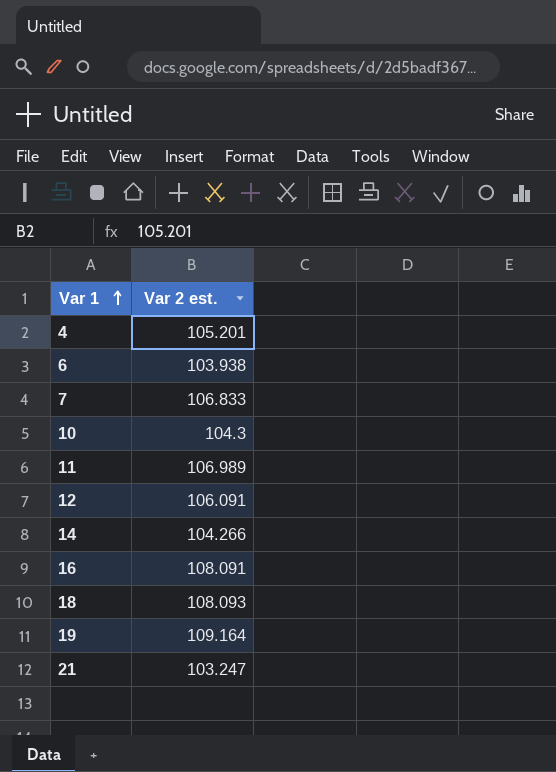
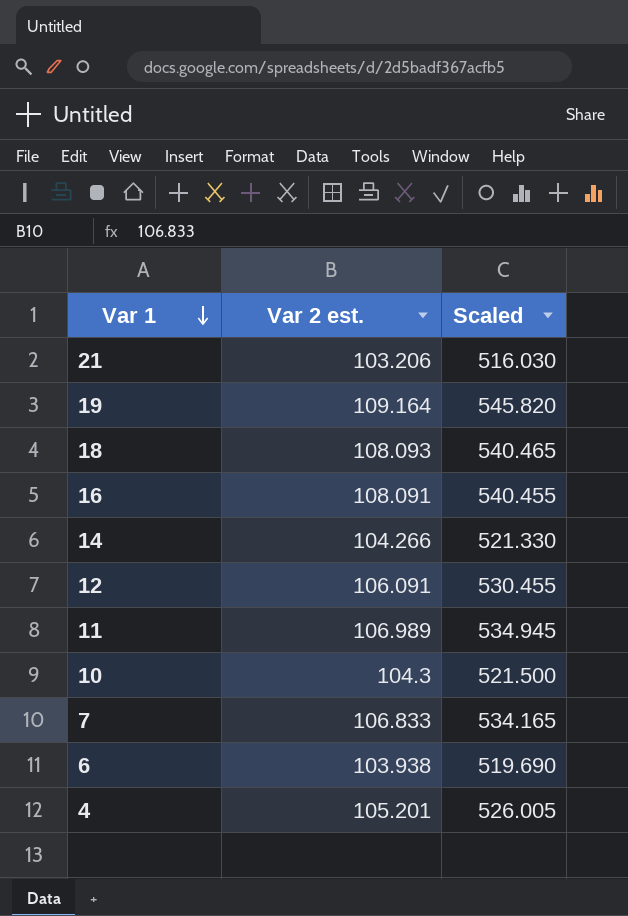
row order: Var 1 ascending -> Var 1 descending
column Scaled | formula: none -> [Var 2 est.] * 5
21 | Var 2 est.: 103.247 -> 103.206

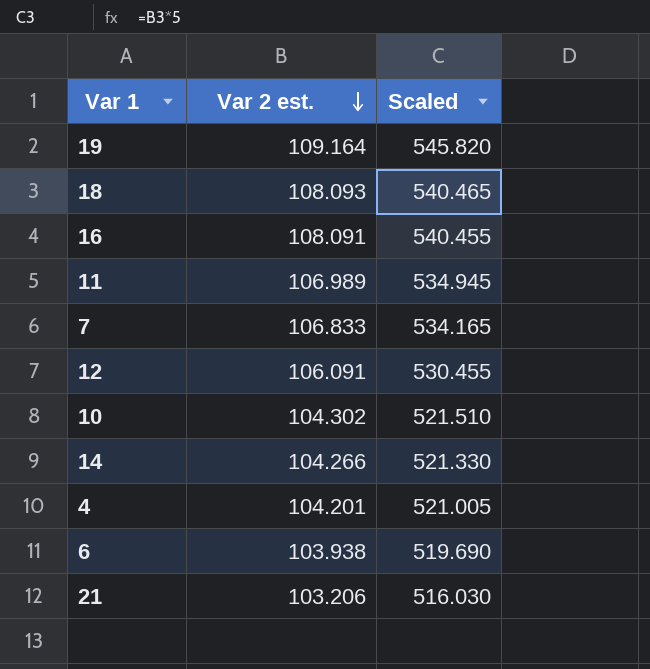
row order: Var 1 descending -> Var 2 est. descending
10 | Var 2 est.: 104.3 -> 104.302
10 | Scaled: 521.500 -> 521.510
4 | Var 2 est.: 105.201 -> 104.201
4 | Scaled: 526.005 -> 521.005

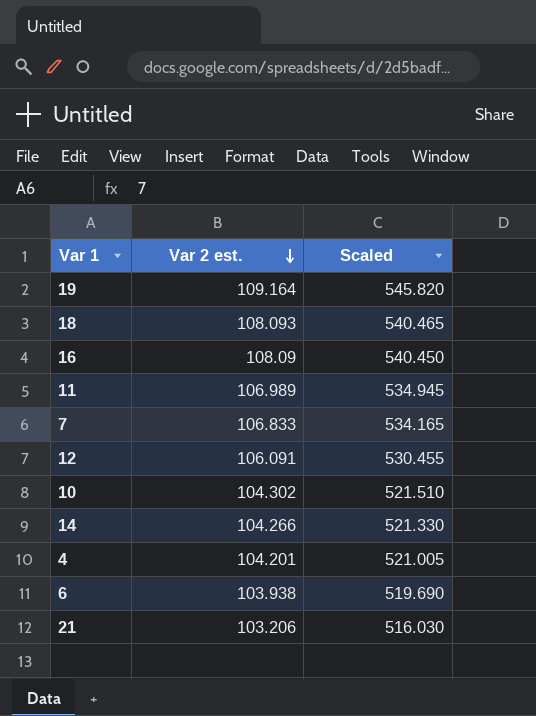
16 | Var 2 est.: 108.091 -> 108.09
16 | Scaled: 540.455 -> 540.450

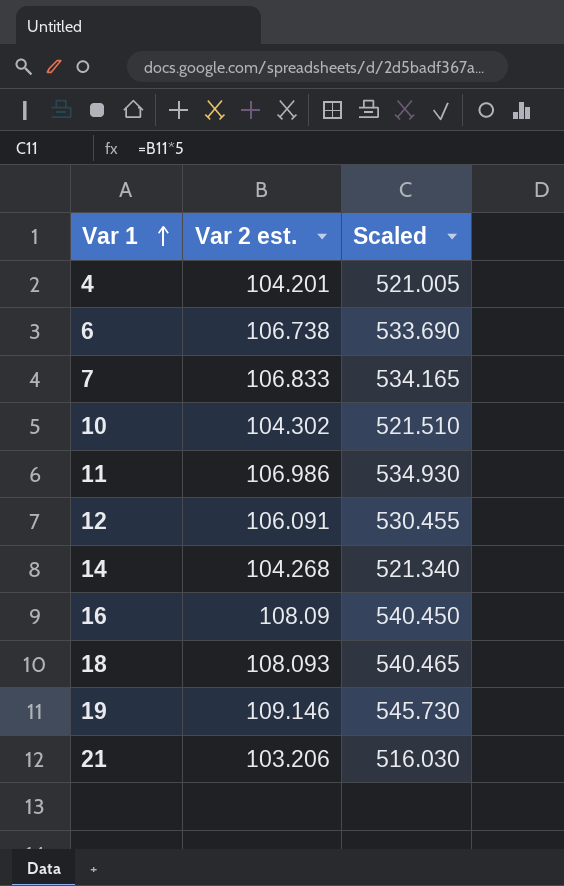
row order: Var 2 est. descending -> Var 1 ascending
6 | Var 2 est.: 103.938 -> 106.738
6 | Scaled: 519.690 -> 533.690
11 | Var 2 est.: 106.989 -> 106.986
11 | Scaled: 534.945 -> 534.930
14 | Var 2 est.: 104.266 -> 104.268
14 | Scaled: 521.330 -> 521.340
19 | Var 2 est.: 109.164 -> 109.146
19 | Scaled: 545.820 -> 545.730

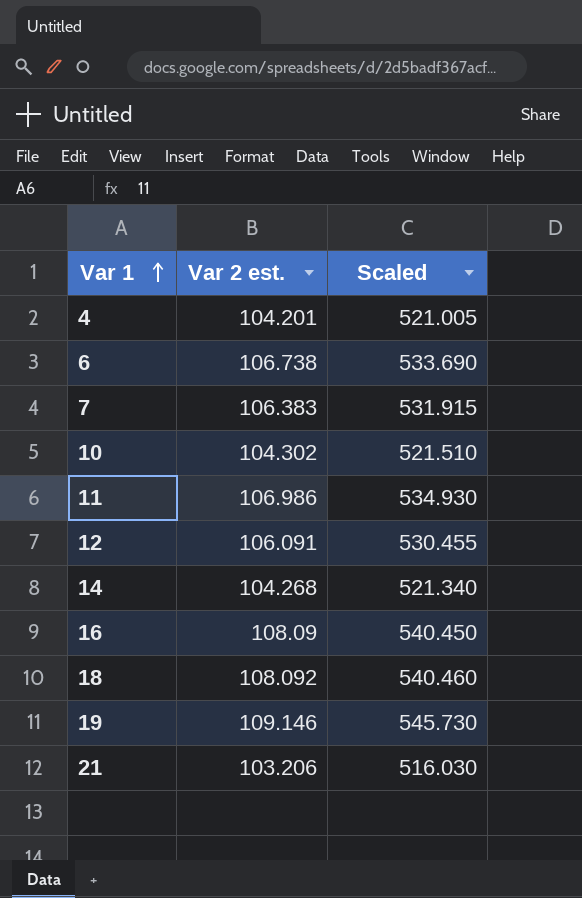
7 | Var 2 est.: 106.833 -> 106.383
7 | Scaled: 534.165 -> 531.915
18 | Var 2 est.: 108.093 -> 108.092
18 | Scaled: 540.465 -> 540.460

